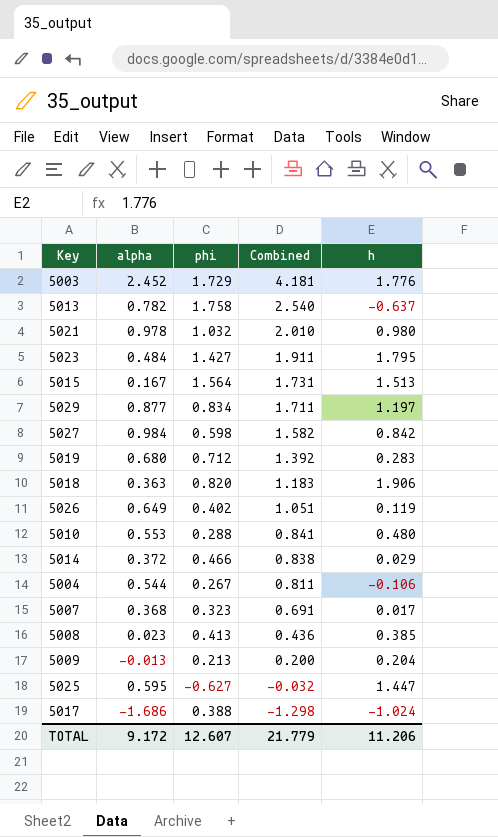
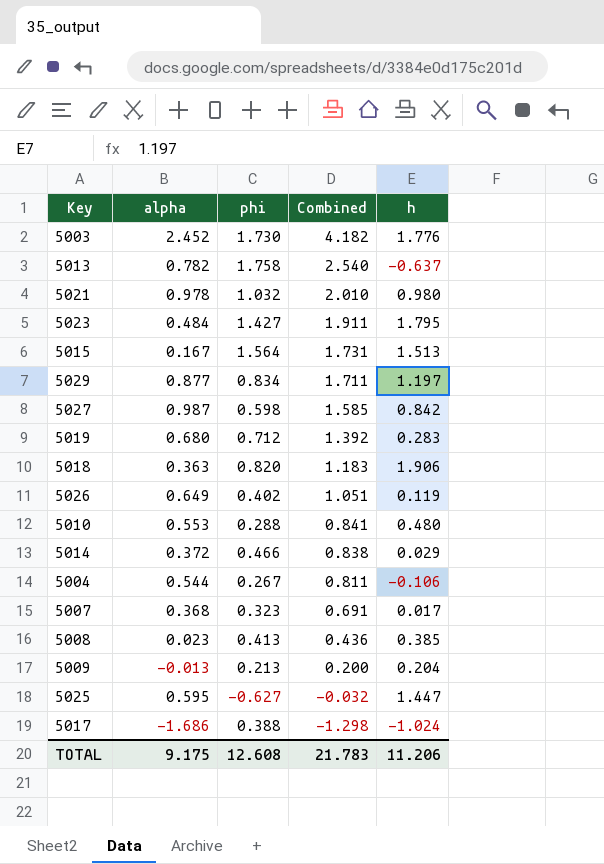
5003 | phi: 1.729 -> 1.730
5003 | Combined: 4.181 -> 4.182
5027 | alpha: 0.984 -> 0.987
5027 | Combined: 1.582 -> 1.585
TOTAL | alpha: 9.172 -> 9.175
TOTAL | phi: 12.607 -> 12.608
TOTAL | Combined: 21.779 -> 21.783

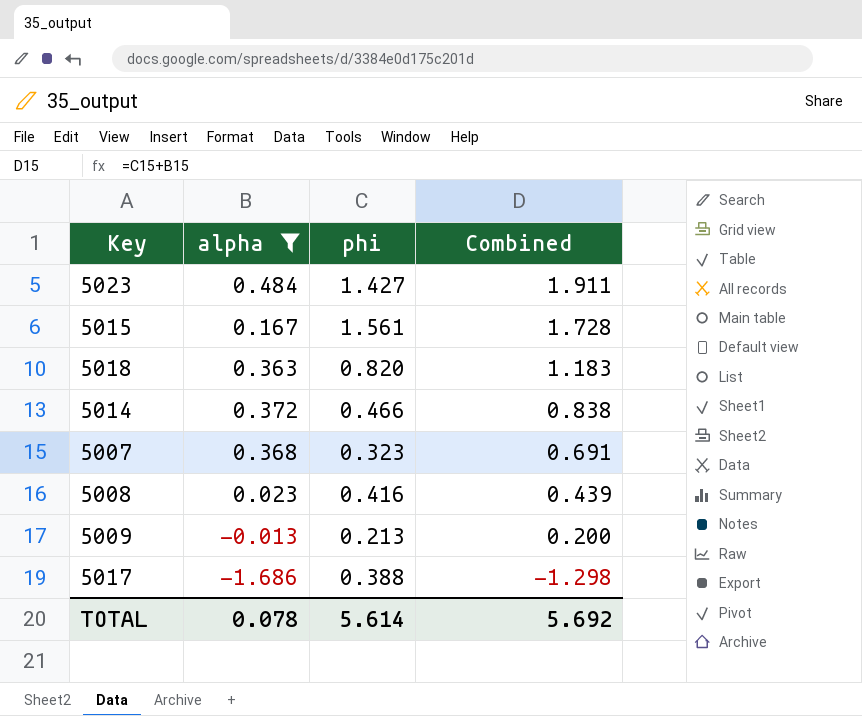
filter: none -> alpha <= 0.484
column h | position: 5 -> none
5015 | phi: 1.564 -> 1.561
5015 | Combined: 1.731 -> 1.728
5008 | phi: 0.413 -> 0.416
5008 | Combined: 0.436 -> 0.439
TOTAL | alpha: 9.175 -> 0.078
TOTAL | phi: 12.608 -> 5.614
TOTAL | Combined: 21.783 -> 5.692

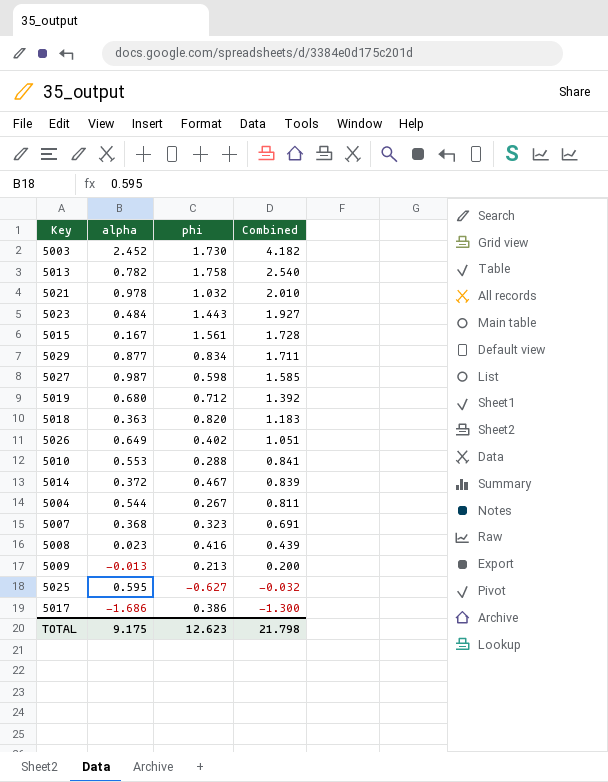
filter: alpha <= 0.484 -> none
5023 | phi: 1.427 -> 1.443
5023 | Combined: 1.911 -> 1.927
5014 | phi: 0.466 -> 0.467
5014 | Combined: 0.838 -> 0.839
5017 | phi: 0.388 -> 0.386
5017 | Combined: -1.298 -> -1.300
TOTAL | alpha: 0.078 -> 9.175
TOTAL | phi: 5.614 -> 12.623
TOTAL | Combined: 5.692 -> 21.798

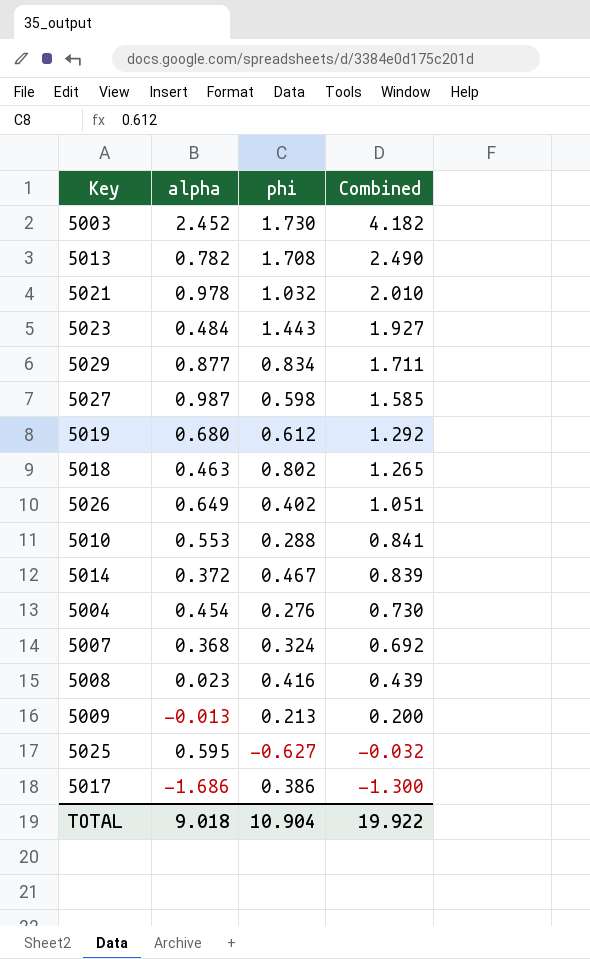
row 5015: 0.167 | 1.561 | 1.728 -> none
5013 | phi: 1.758 -> 1.708
5013 | Combined: 2.540 -> 2.490
5019 | phi: 0.712 -> 0.612
5019 | Combined: 1.392 -> 1.292
5018 | alpha: 0.363 -> 0.463
5018 | phi: 0.820 -> 0.802
5018 | Combined: 1.183 -> 1.265
5004 | alpha: 0.544 -> 0.454
5004 | phi: 0.267 -> 0.276
5004 | Combined: 0.811 -> 0.730
5007 | phi: 0.323 -> 0.324
5007 | Combined: 0.691 -> 0.692
TOTAL | alpha: 9.175 -> 9.018
TOTAL | phi: 12.623 -> 10.904
TOTAL | Combined: 21.798 -> 19.922

